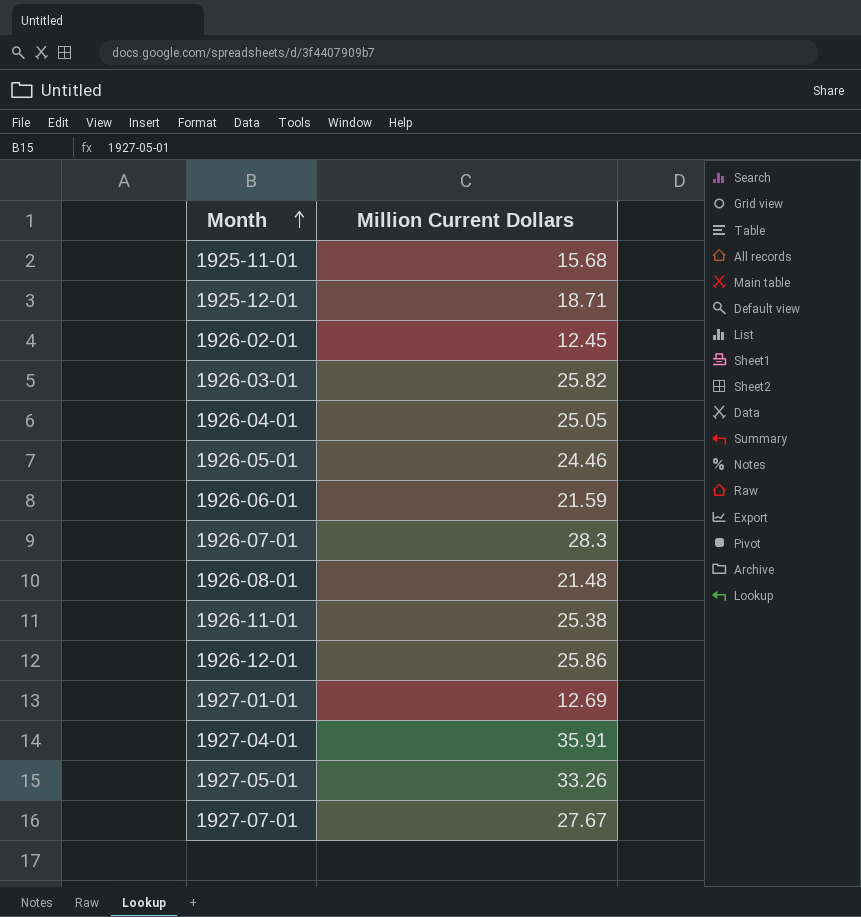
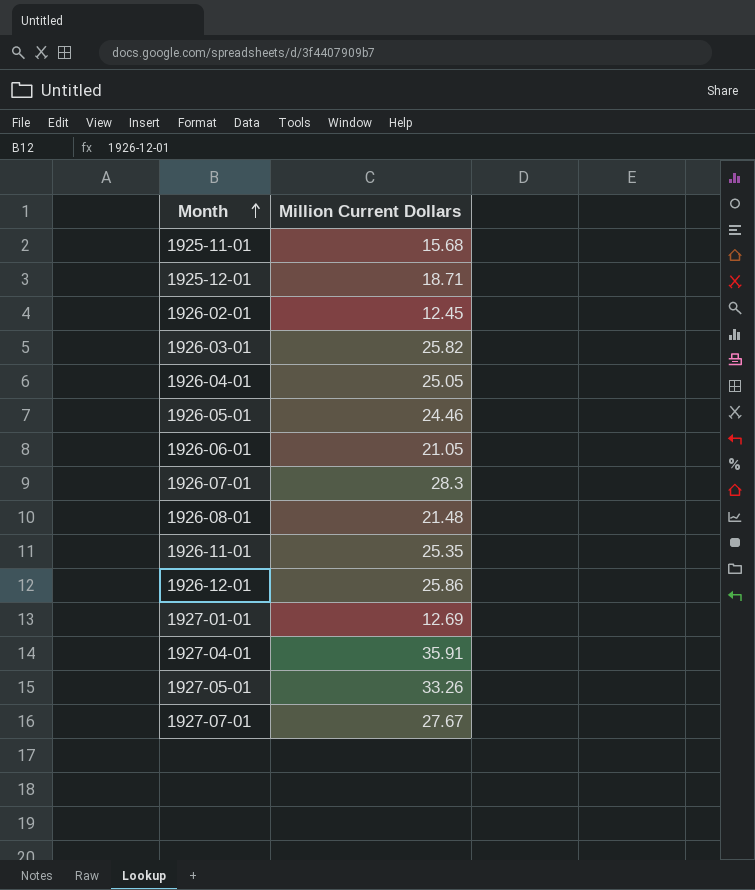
1926-06-01 | Million Current Dollars: 21.59 -> 21.05
1926-11-01 | Million Current Dollars: 25.38 -> 25.35

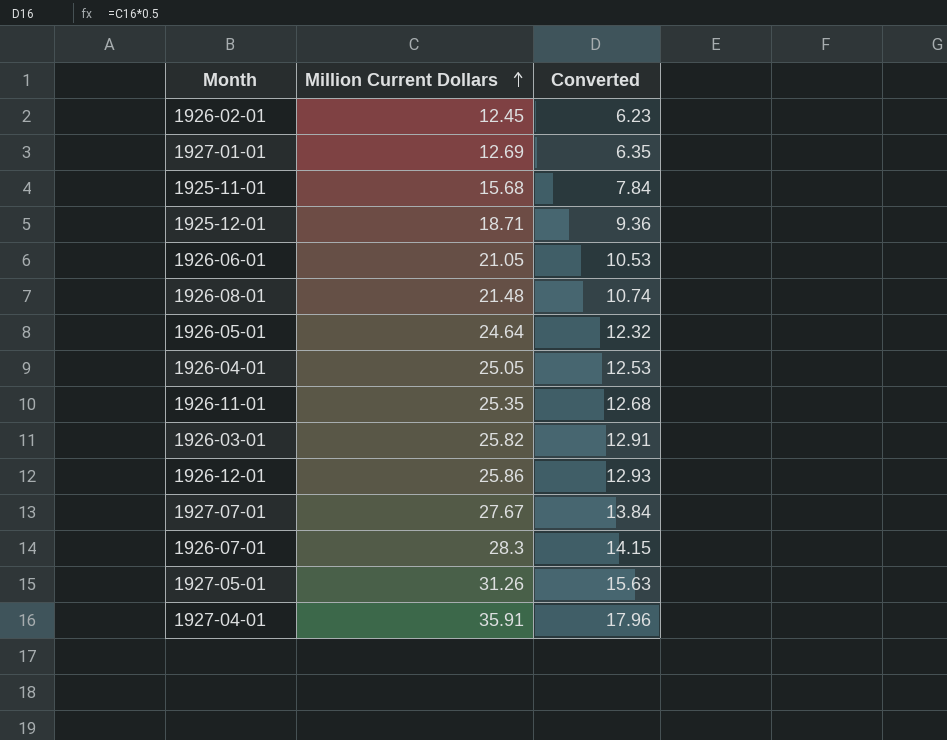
row order: Month ascending -> Million Current Dollars ascending
column Converted | formula: none -> [Million Current Dollars] * 0.5
1926-05-01 | Million Current Dollars: 24.46 -> 24.64
1927-05-01 | Million Current Dollars: 33.26 -> 31.26

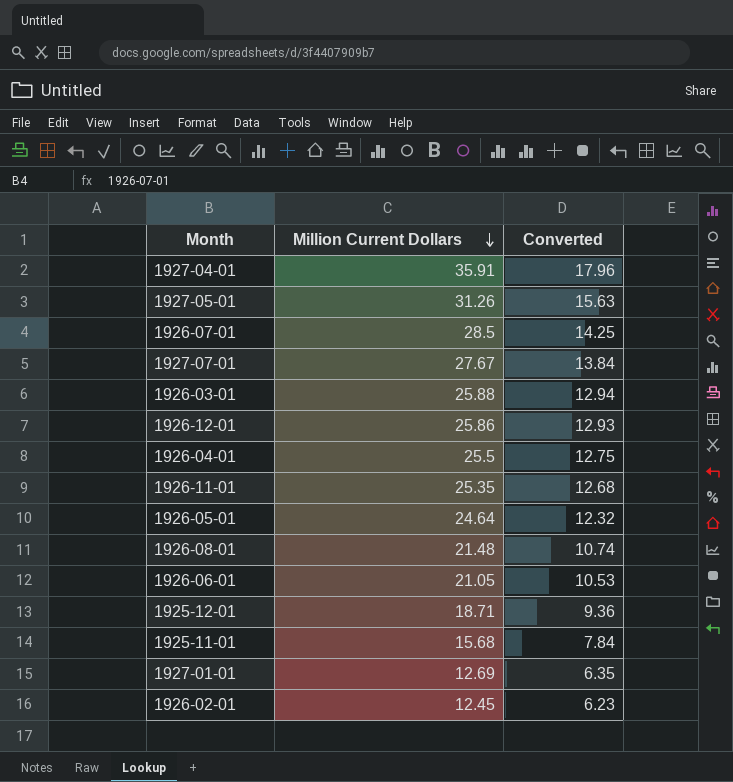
row order: Million Current Dollars ascending -> Million Current Dollars descending
1926-07-01 | Million Current Dollars: 28.3 -> 28.5
1926-07-01 | Converted: 14.15 -> 14.25
1926-03-01 | Million Current Dollars: 25.82 -> 25.88
1926-03-01 | Converted: 12.91 -> 12.94
1926-04-01 | Million Current Dollars: 25.05 -> 25.5
1926-04-01 | Converted: 12.53 -> 12.75

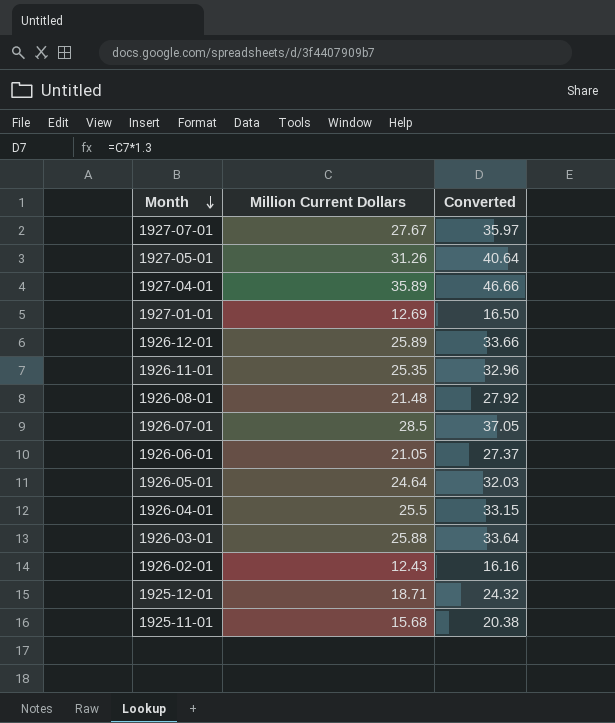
row order: Million Current Dollars descending -> Month descending
column Converted | formula: [Million Current Dollars] * 0.5 -> [Million Current Dollars] * 1.3
1927-04-01 | Million Current Dollars: 35.91 -> 35.89
1926-12-01 | Million Current Dollars: 25.86 -> 25.89
1926-02-01 | Million Current Dollars: 12.45 -> 12.43

